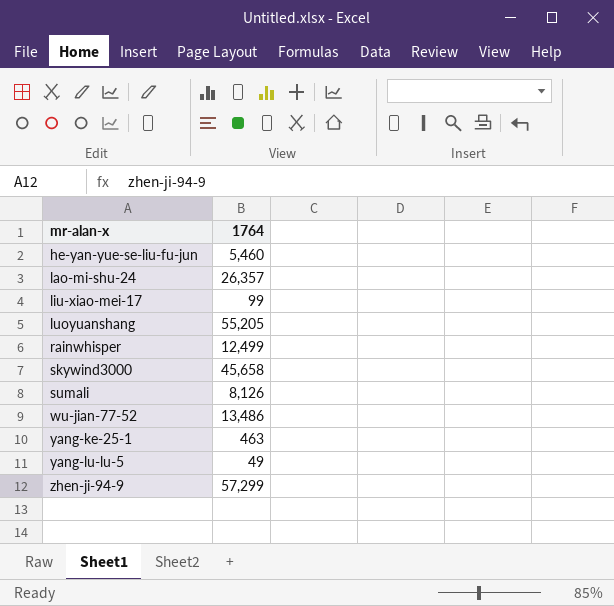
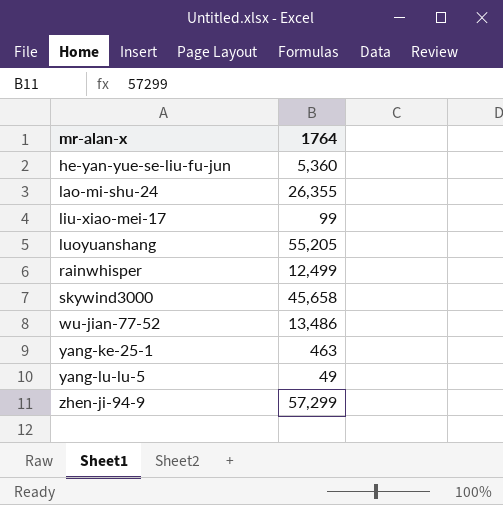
row sumali: 8,126 -> none
he-yan-yue-se-liu-fu-jun | 1764: 5,460 -> 5,360
lao-mi-shu-24 | 1764: 26,357 -> 26,355

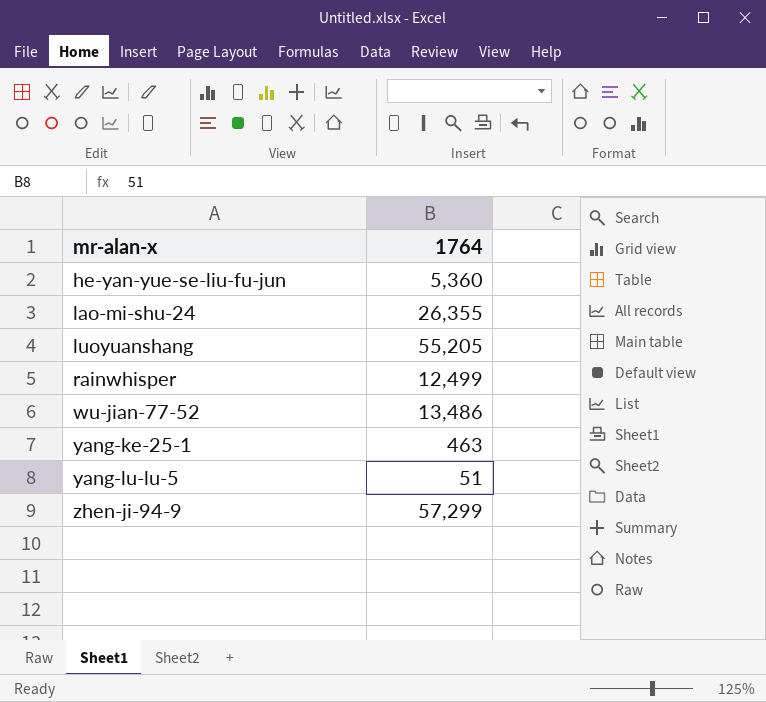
row liu-xiao-mei-17: 99 -> none
row skywind3000: 45,658 -> none
yang-lu-lu-5 | 1764: 49 -> 51

